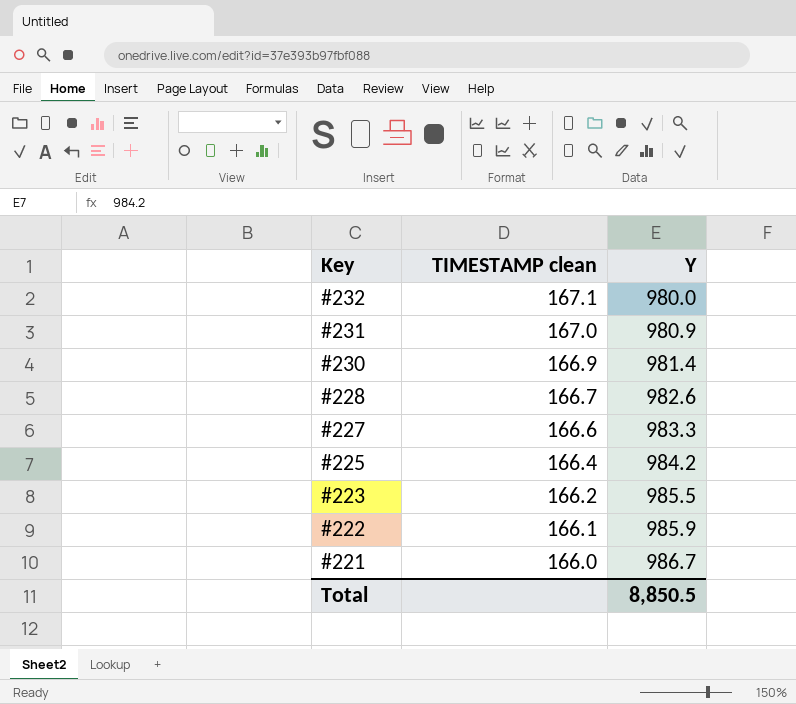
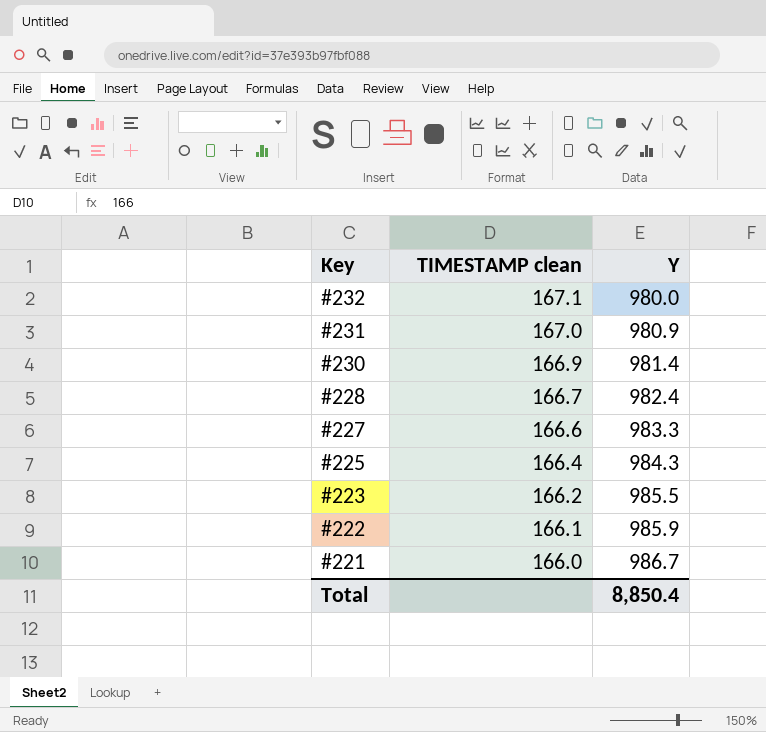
#228 | Y: 982.6 -> 982.4
#225 | Y: 984.2 -> 984.3
Total | Y: 8,850.5 -> 8,850.4

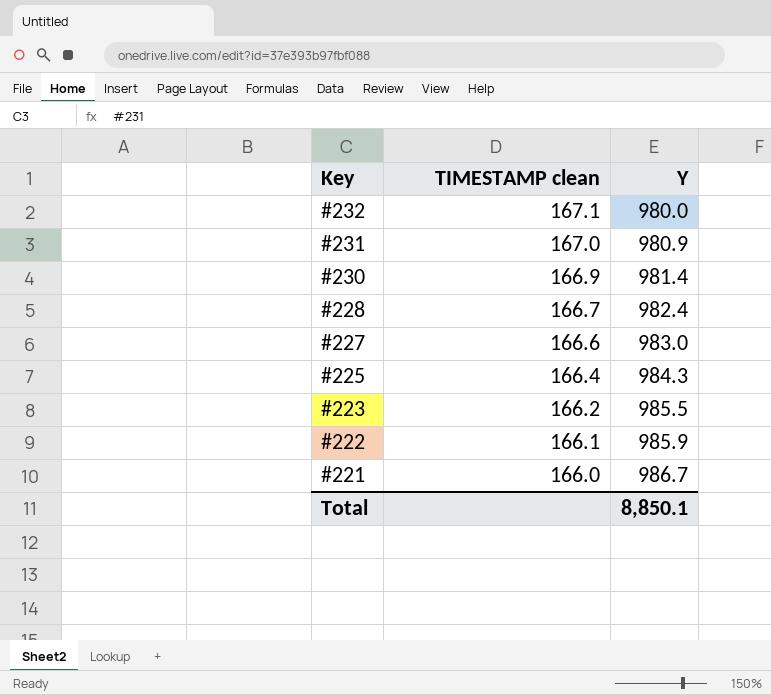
#227 | Y: 983.3 -> 983.0
Total | Y: 8,850.4 -> 8,850.1

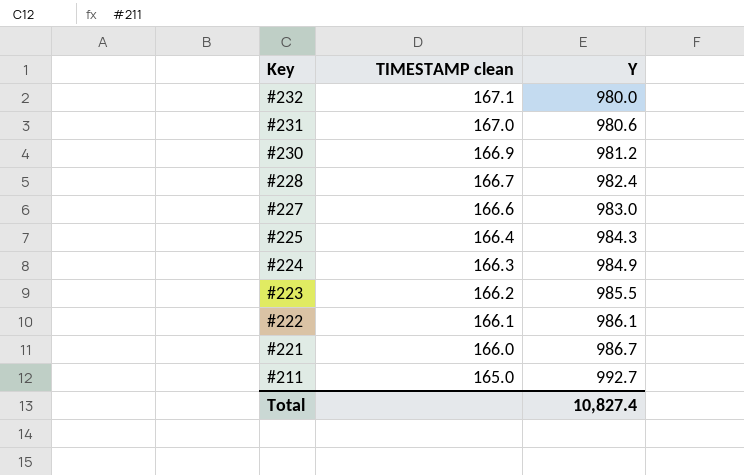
#231 | Y: 980.9 -> 980.6
#230 | Y: 981.4 -> 981.2
row #224: none -> 166.3 | 984.9
#222 | Y: 985.9 -> 986.1
row #211: none -> 165.0 | 992.7
Total | Y: 8,850.1 -> 10,827.4

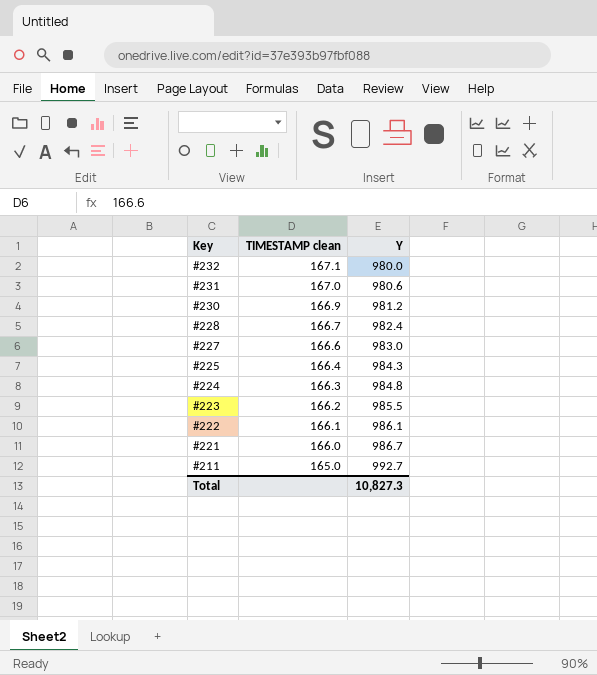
#224 | Y: 984.9 -> 984.8
Total | Y: 10,827.4 -> 10,827.3

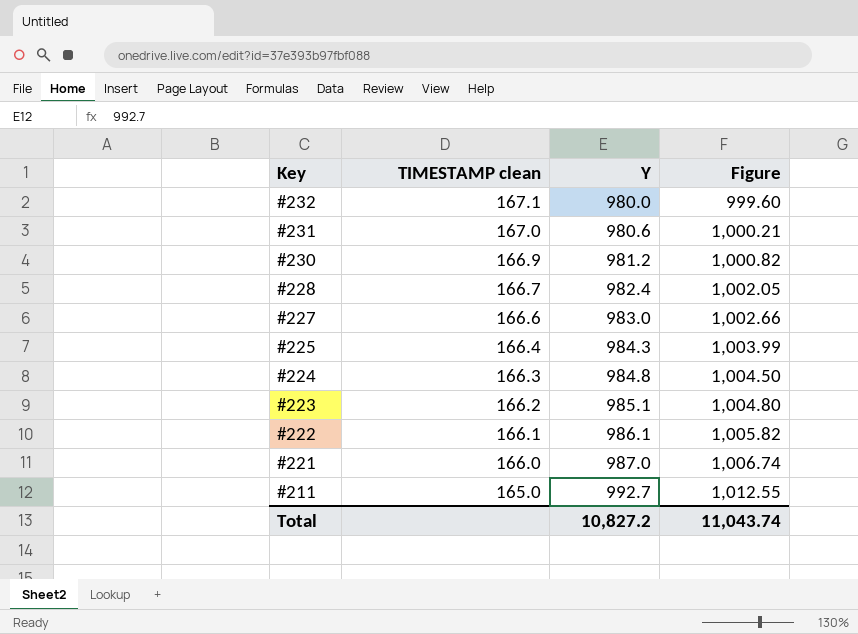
column Figure | formula: none -> [Y] * 1.02
#223 | Y: 985.5 -> 985.1
#221 | Y: 986.7 -> 987.0
Total | Y: 10,827.3 -> 10,827.2

